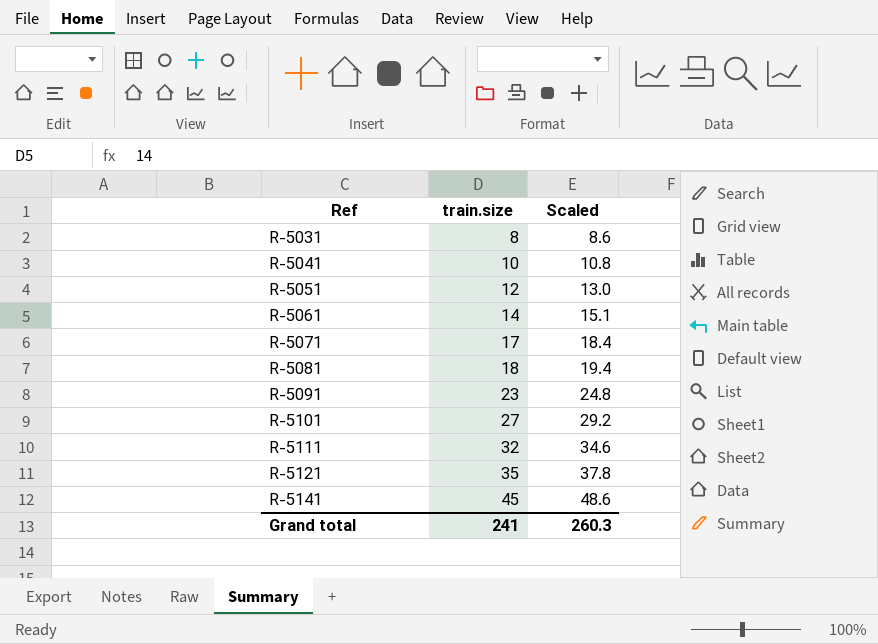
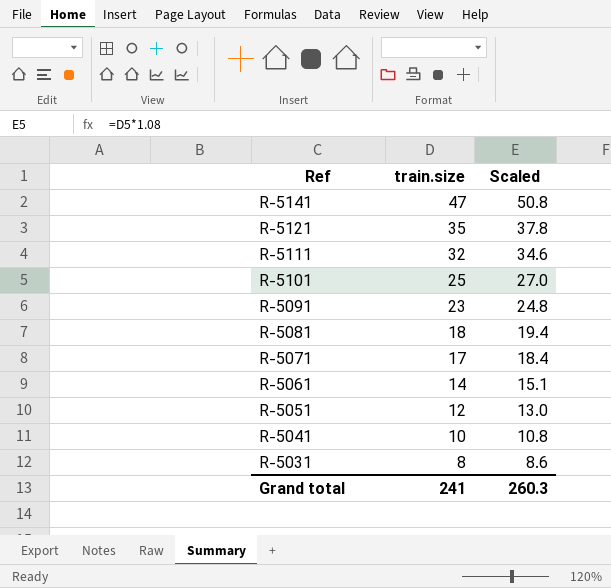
row order: Ref ascending -> Ref descending
R-5141 | train.size: 45 -> 47
R-5141 | Scaled: 48.6 -> 50.8
R-5101 | train.size: 27 -> 25
R-5101 | Scaled: 29.2 -> 27.0

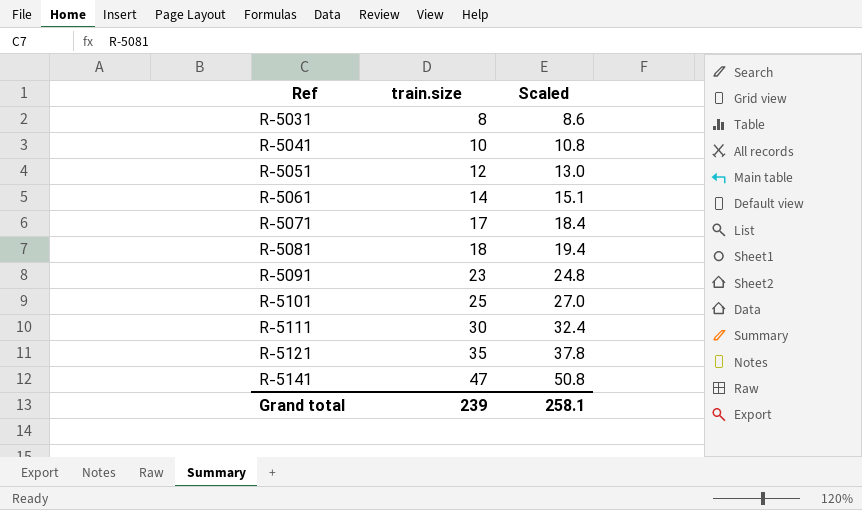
row order: Ref descending -> Ref ascending
R-5111 | train.size: 32 -> 30
R-5111 | Scaled: 34.6 -> 32.4
Grand total | train.size: 241 -> 239
Grand total | Scaled: 260.3 -> 258.1

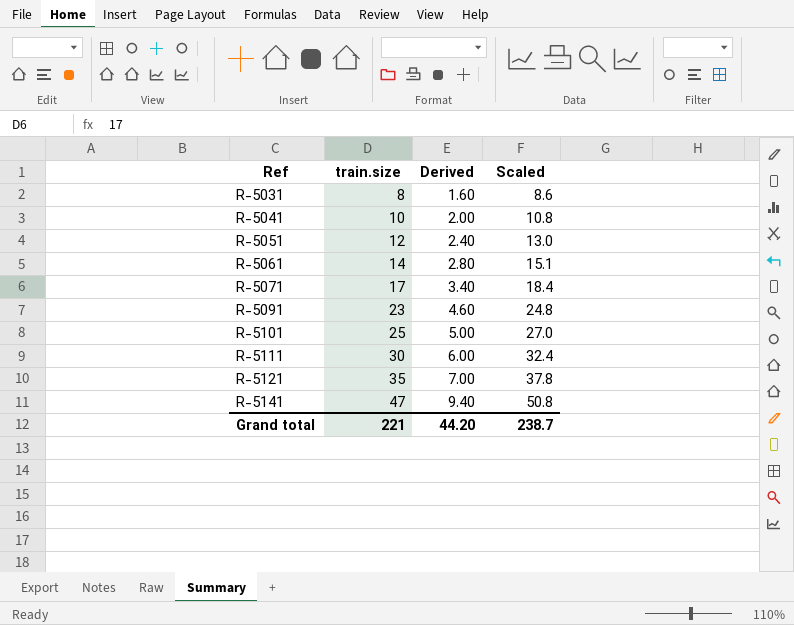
column Derived | formula: none -> [train.size] * 0.2
row R-5081: 18 | 19.4 -> none
Grand total | train.size: 239 -> 221
Grand total | Scaled: 258.1 -> 238.7

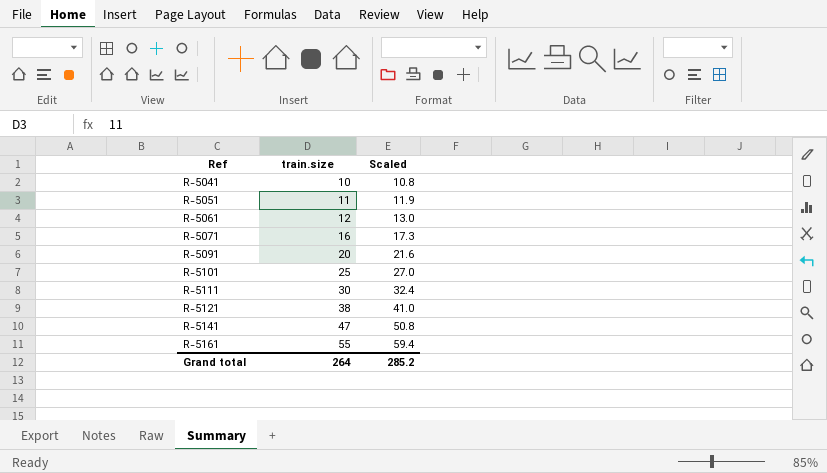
column Derived | formula: [train.size] * 0.2 -> none
row R-5031: 8 | 1.60 | 8.6 -> none
R-5051 | train.size: 12 -> 11
R-5051 | Scaled: 13.0 -> 11.9
R-5061 | train.size: 14 -> 12
R-5061 | Scaled: 15.1 -> 13.0
R-5071 | train.size: 17 -> 16
R-5071 | Scaled: 18.4 -> 17.3
R-5091 | train.size: 23 -> 20
R-5091 | Scaled: 24.8 -> 21.6
R-5121 | train.size: 35 -> 38
R-5121 | Scaled: 37.8 -> 41.0
row R-5161: none -> 55 | 59.4
Grand total | train.size: 221 -> 264
Grand total | Scaled: 238.7 -> 285.2

